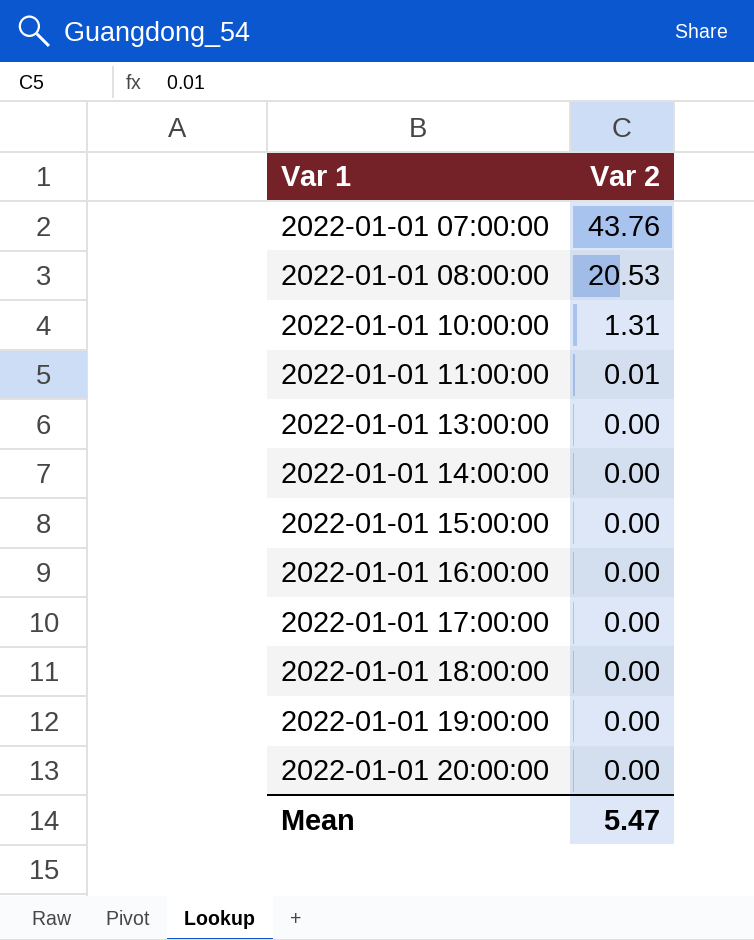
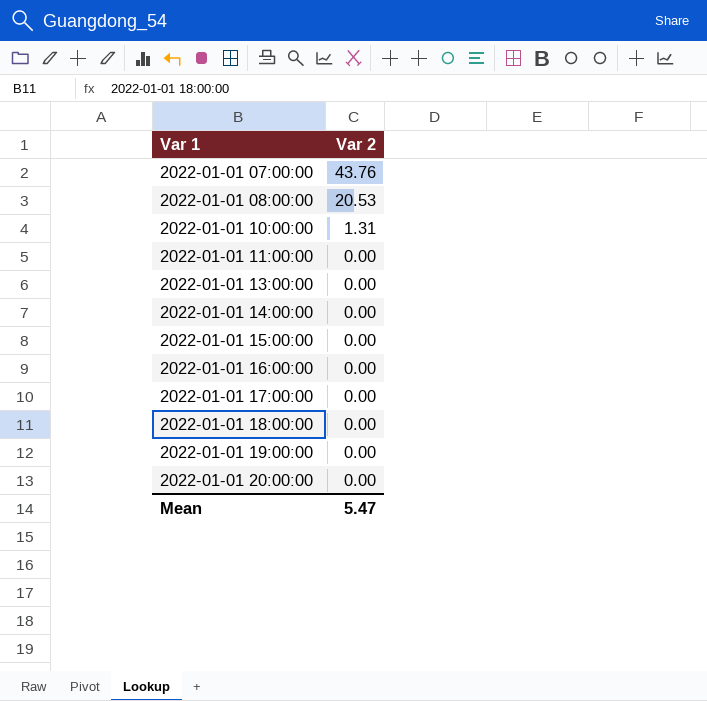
2022-01-01 11:00:00 | Var 2: 0.01 -> 0.00

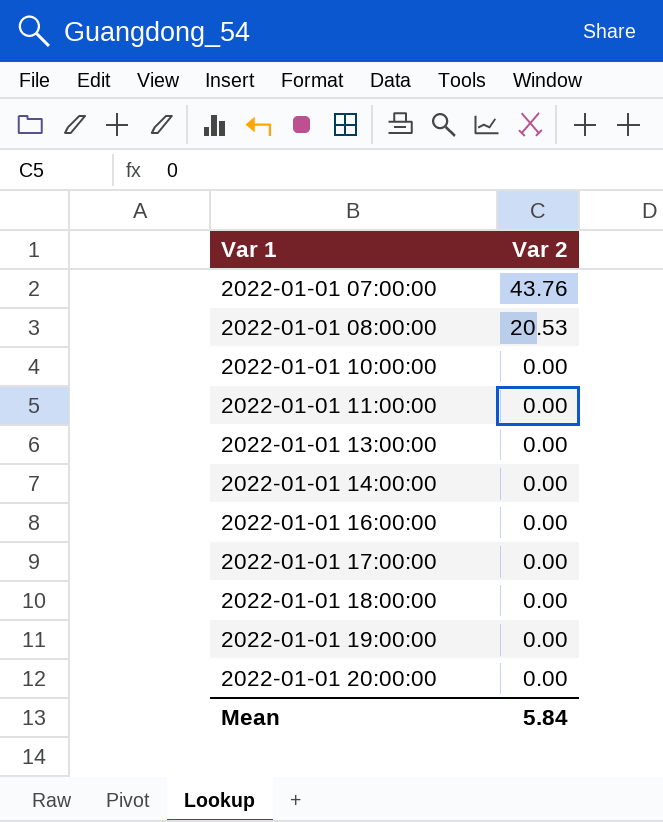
row 2022-01-01 15:00:00: 0.00 -> none
2022-01-01 10:00:00 | Var 2: 1.31 -> 0.00
Mean | Var 2: 5.47 -> 5.84

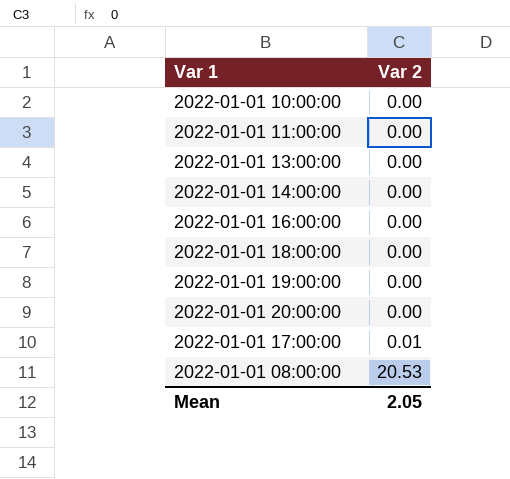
row order: Var 1 ascending -> Var 2 ascending
row 2022-01-01 07:00:00: 43.76 -> none
2022-01-01 17:00:00 | Var 2: 0.00 -> 0.01
Mean | Var 2: 5.84 -> 2.05

